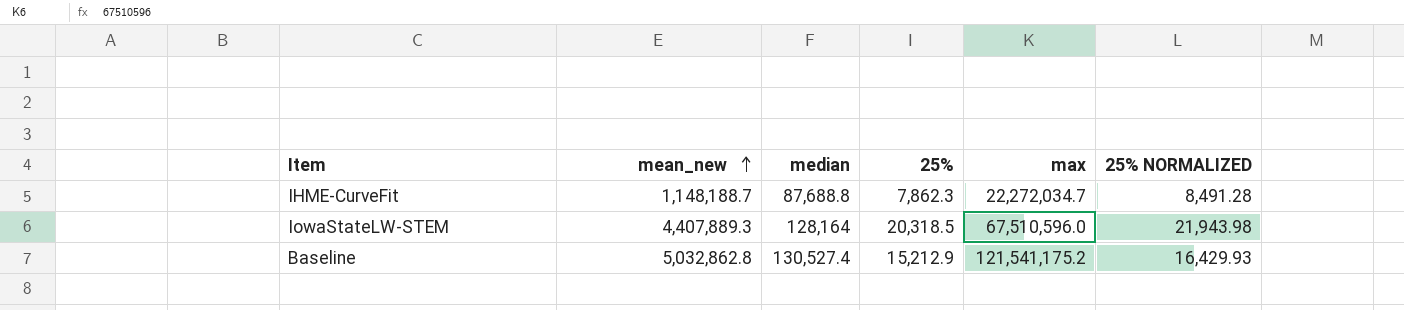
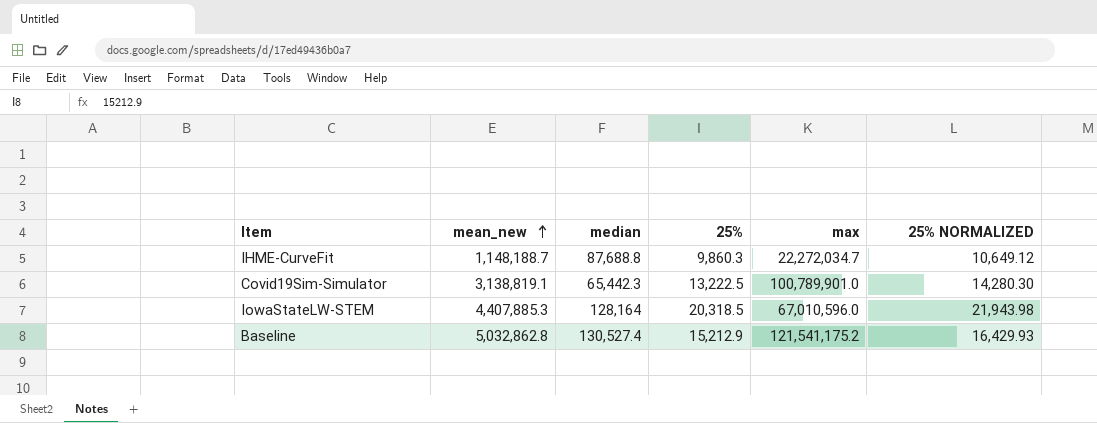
IHME-CurveFit | 25%: 7,862.3 -> 9,860.3
IHME-CurveFit | 25% NORMALIZED: 8,491.28 -> 10,649.12
row Covid19Sim-Simulator: none -> 3,138,819.1 | 65,442.3 | 13,222.5 | 100,789,901.0 | 14,280.30
IowaStateLW-STEM | mean_new: 4,407,889.3 -> 4,407,885.3
IowaStateLW-STEM | max: 67,510,596.0 -> 67,010,596.0

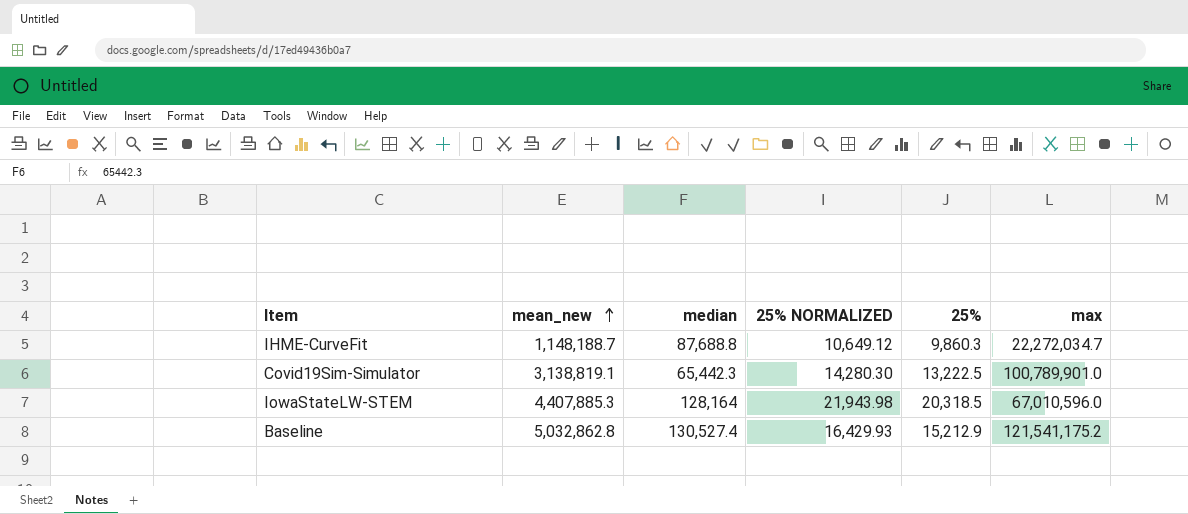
column 25% NORMALIZED | position: 6 -> 4

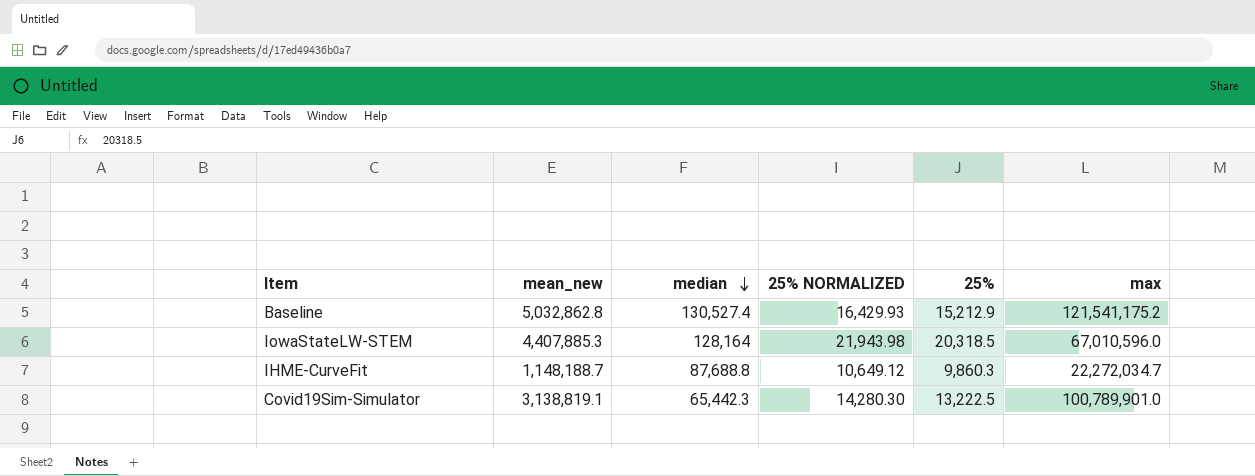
row order: mean_new ascending -> median descending

